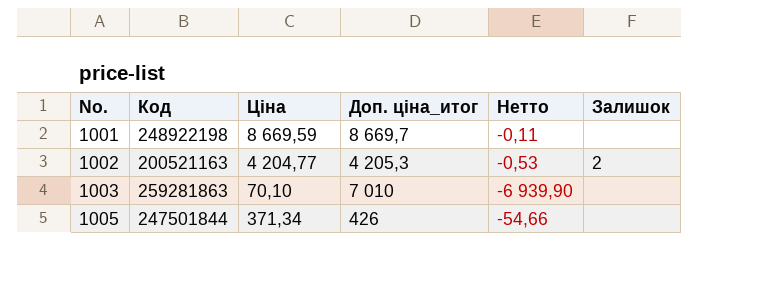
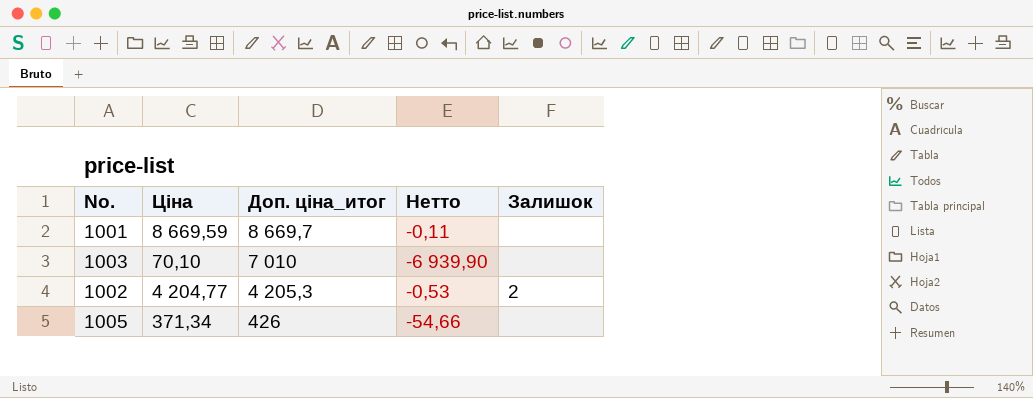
row order: No. ascending -> Доп. ціна_итог descending
column Код | position: 2 -> none

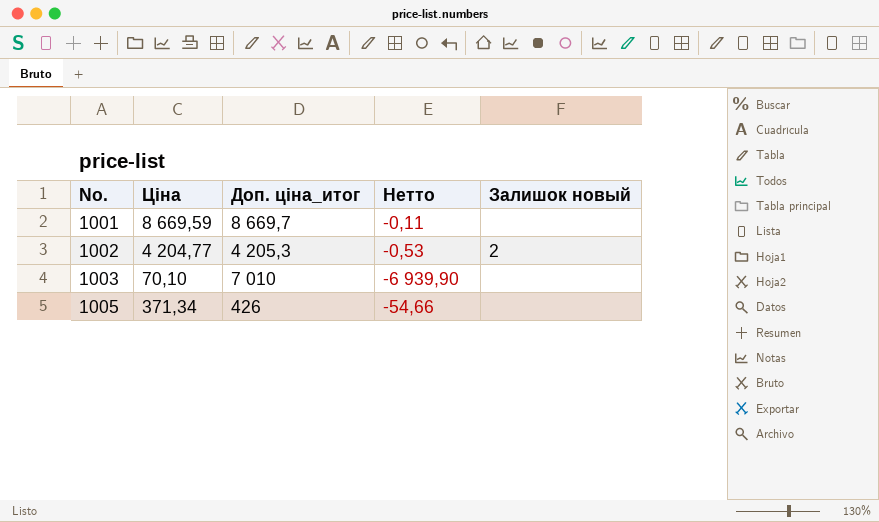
row order: Доп. ціна_итог descending -> No. ascending
column name: Залишок -> Залишок новый

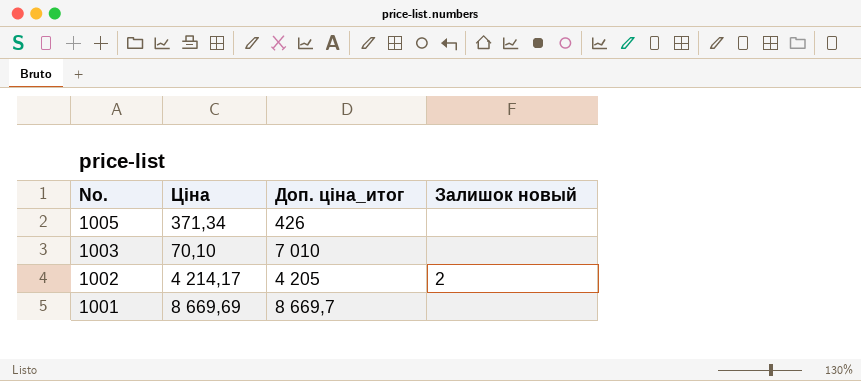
row order: No. ascending -> No. descending
column Нетто | formula: [Ціна] - [Доп. ціна_итог] -> none
1002 | Ціна: 4 204,77 -> 4 214,17
1002 | Доп. ціна_итог: 4 205,3 -> 4 205
1001 | Ціна: 8 669,59 -> 8 669,69

